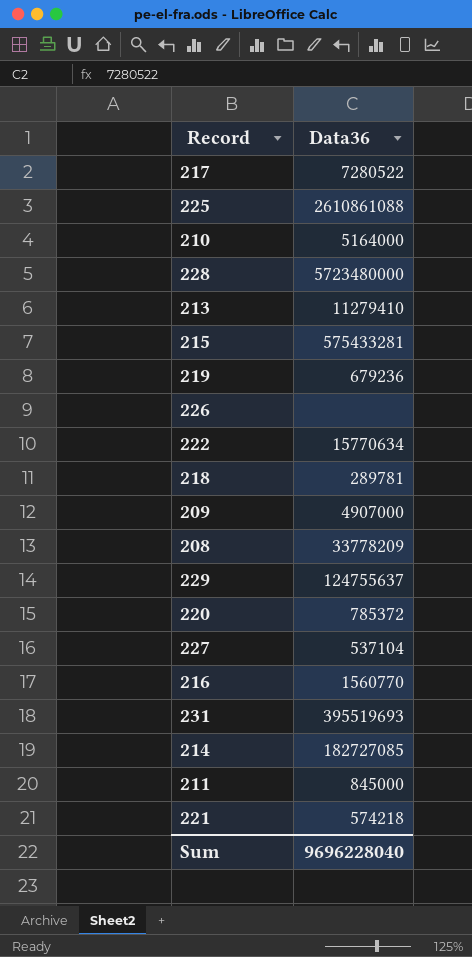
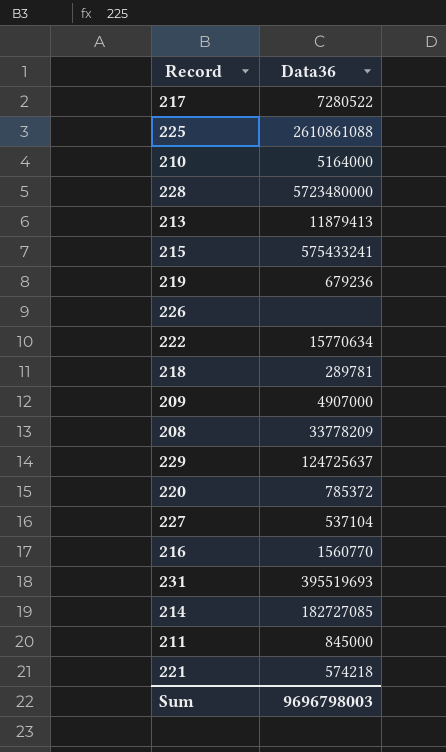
213 | Data36: 11279410 -> 11879413
215 | Data36: 575433281 -> 575433241
229 | Data36: 124755637 -> 124725637
Sum | Data36: 9696228040 -> 9696798003

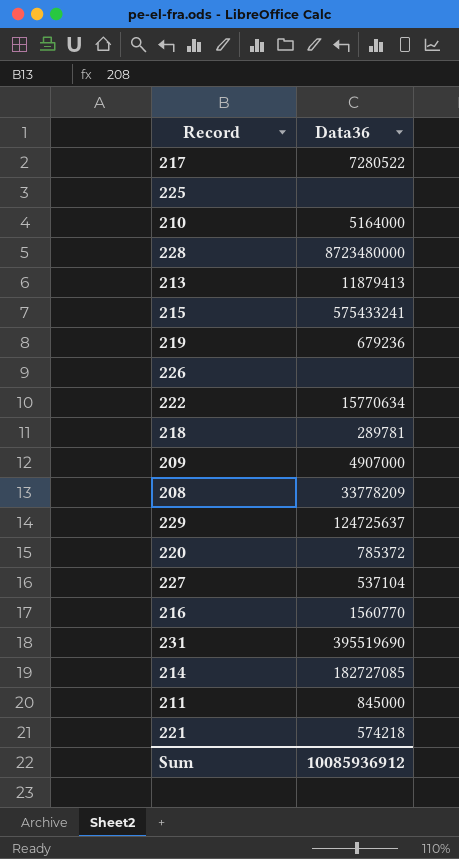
225 | Data36: 2610861088 -> none
228 | Data36: 5723480000 -> 8723480000
231 | Data36: 395519693 -> 395519690
Sum | Data36: 9696798003 -> 10085936912

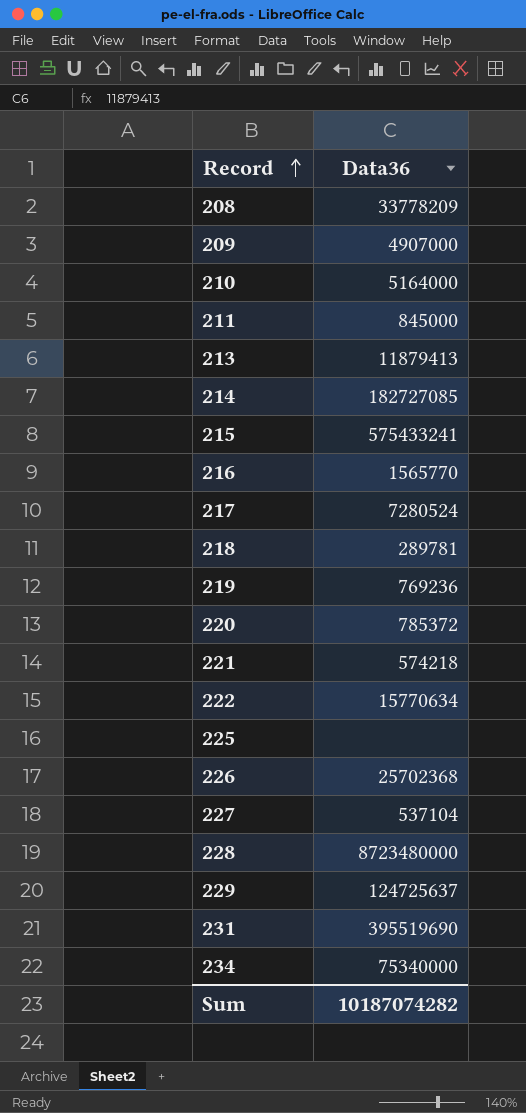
row order: none -> Record ascending
216 | Data36: 1560770 -> 1565770
217 | Data36: 7280522 -> 7280524
219 | Data36: 679236 -> 769236
226 | Data36: none -> 25702368
row 234: none -> 75340000
Sum | Data36: 10085936912 -> 10187074282

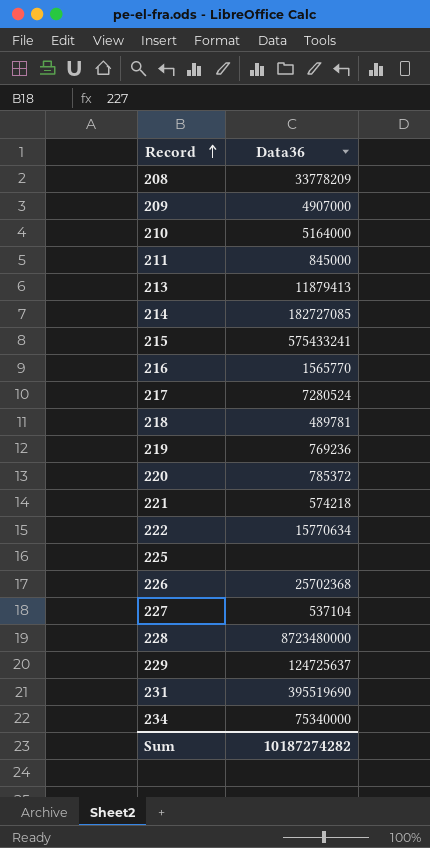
218 | Data36: 289781 -> 489781
Sum | Data36: 10187074282 -> 10187274282

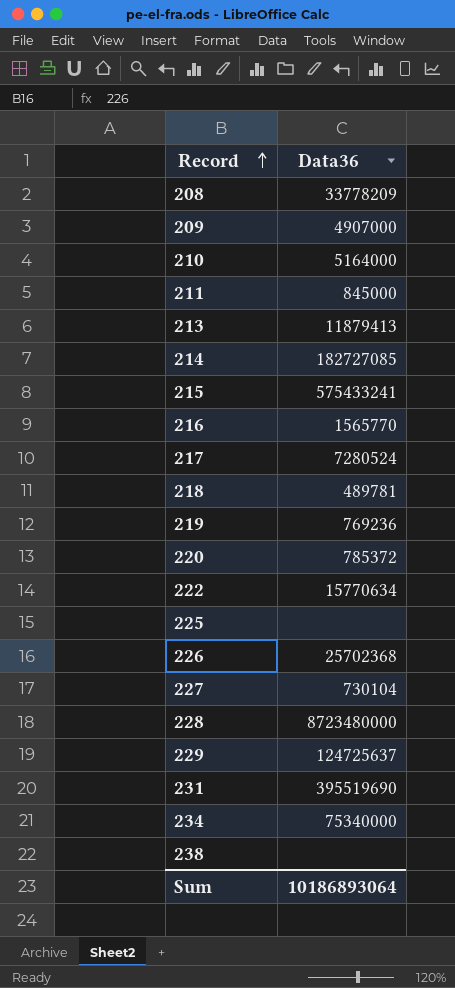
row 221: 574218 -> none
227 | Data36: 537104 -> 730104
row 238: none -> none
Sum | Data36: 10187274282 -> 10186893064

